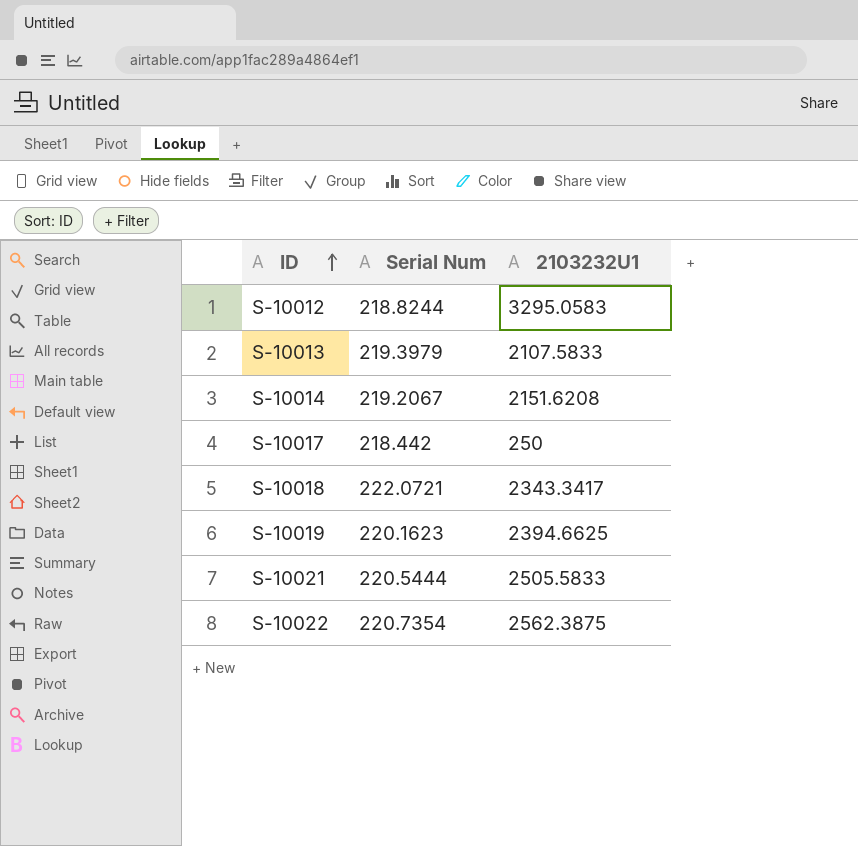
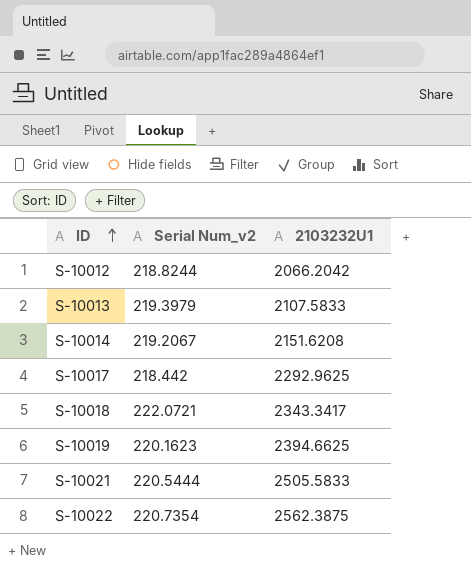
column name: Serial Num -> Serial Num_v2
S-10012 | 2103232U1: 3295.0583 -> 2066.2042
S-10017 | 2103232U1: 250 -> 2292.9625

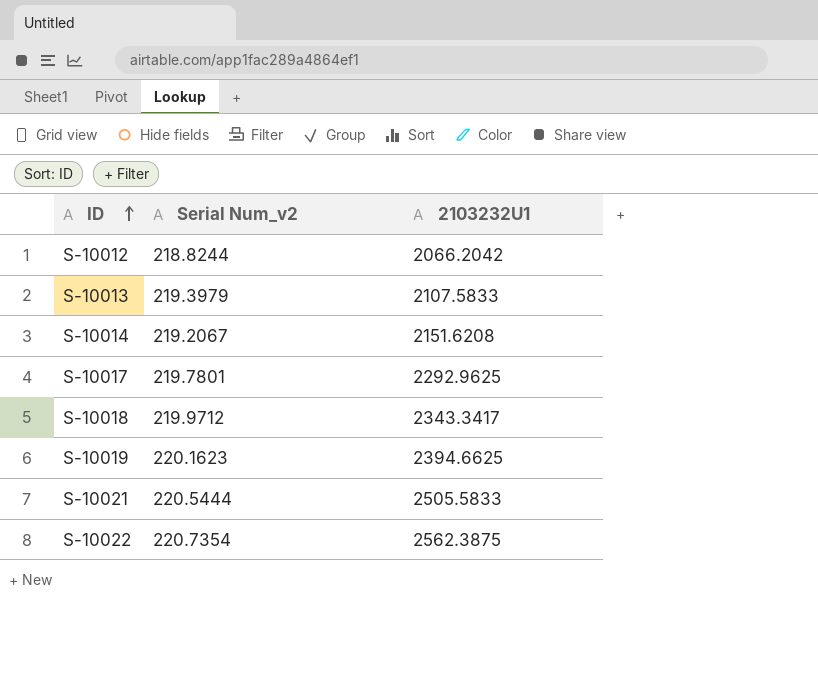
S-10017 | Serial Num_v2: 218.442 -> 219.7801
S-10018 | Serial Num_v2: 222.0721 -> 219.9712

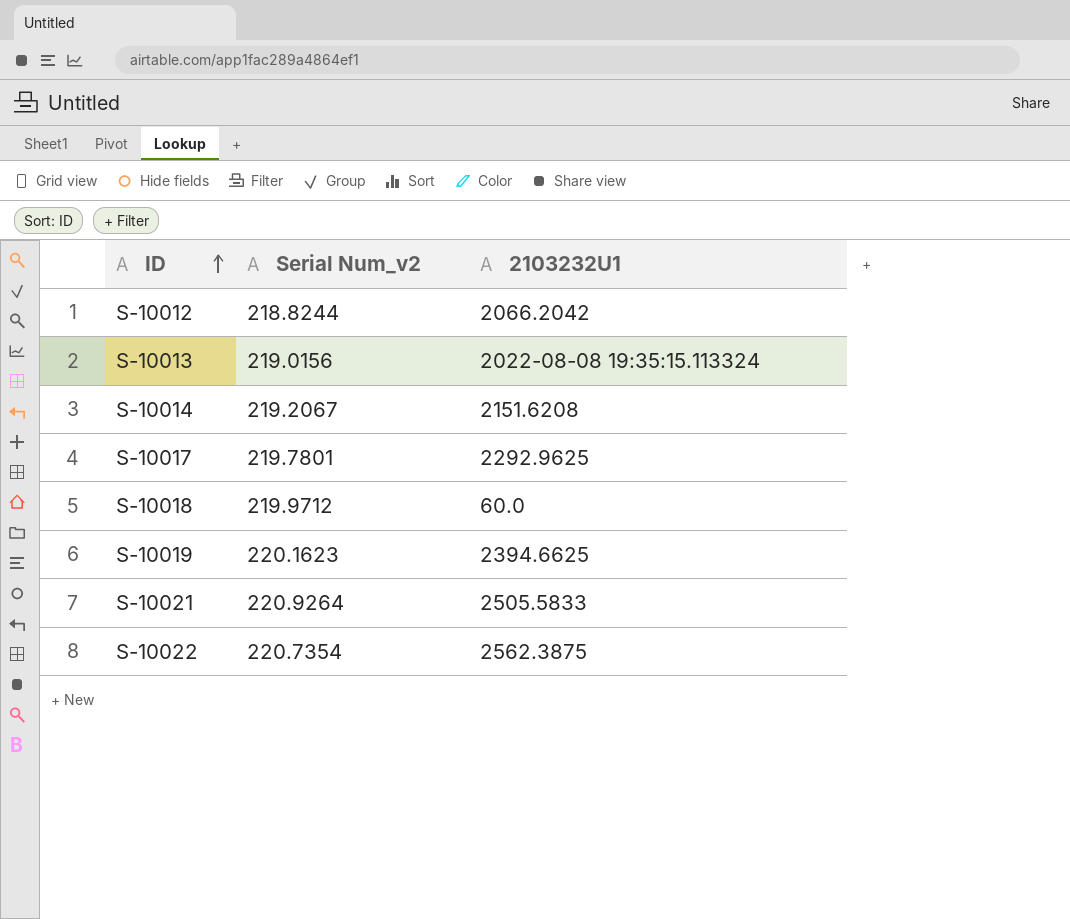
S-10013 | Serial Num_v2: 219.3979 -> 219.0156
S-10013 | 2103232U1: 2107.5833 -> 2022-08-08 19:35:15.113324
S-10018 | 2103232U1: 2343.3417 -> 60.0
S-10021 | Serial Num_v2: 220.5444 -> 220.9264

